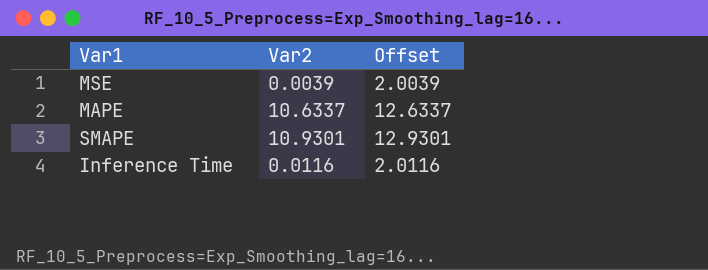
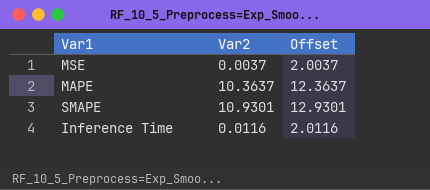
MSE | Var2: 0.0039 -> 0.0037
MSE | Offset: 2.0039 -> 2.0037
MAPE | Var2: 10.6337 -> 10.3637
MAPE | Offset: 12.6337 -> 12.3637

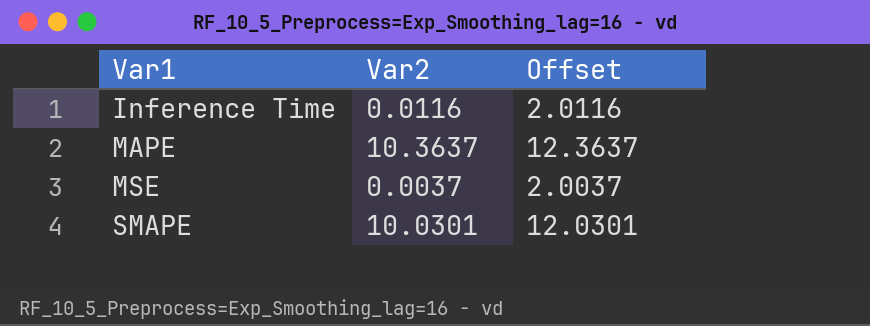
row order: none -> Var1 ascending
SMAPE | Var2: 10.9301 -> 10.0301
SMAPE | Offset: 12.9301 -> 12.0301

